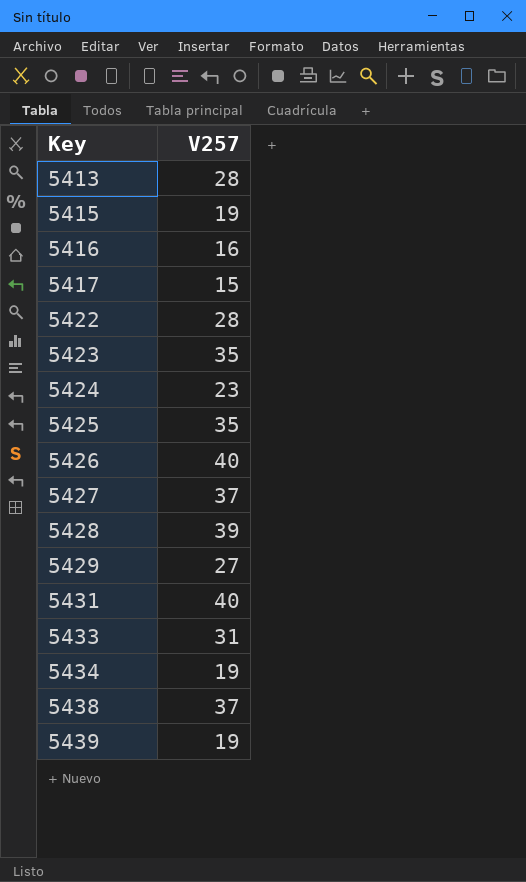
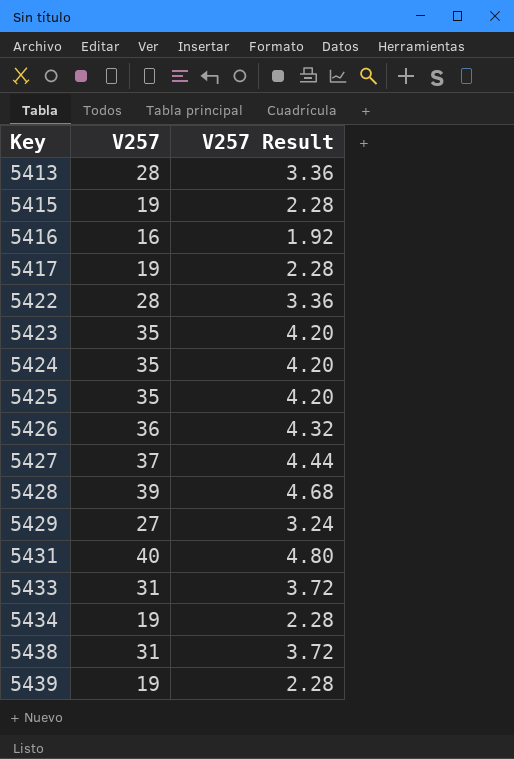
column V257 Result | formula: none -> [V257] * 0.12
5417 | V257: 15 -> 19
5424 | V257: 23 -> 35
5426 | V257: 40 -> 36
5438 | V257: 37 -> 31

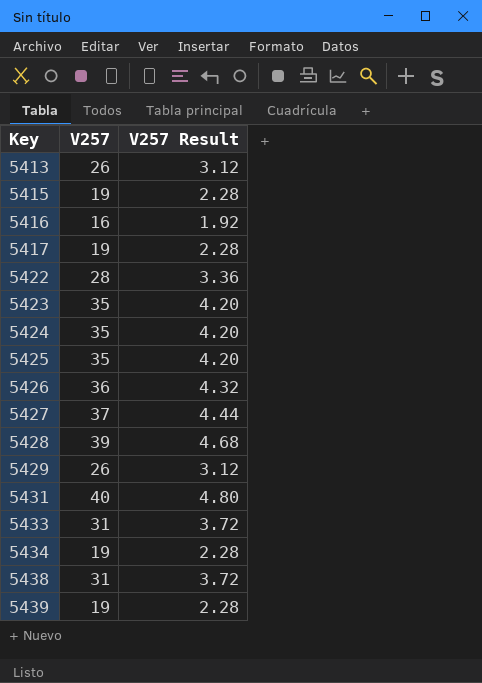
5413 | V257: 28 -> 26
5413 | V257 Result: 3.36 -> 3.12
5429 | V257: 27 -> 26
5429 | V257 Result: 3.24 -> 3.12

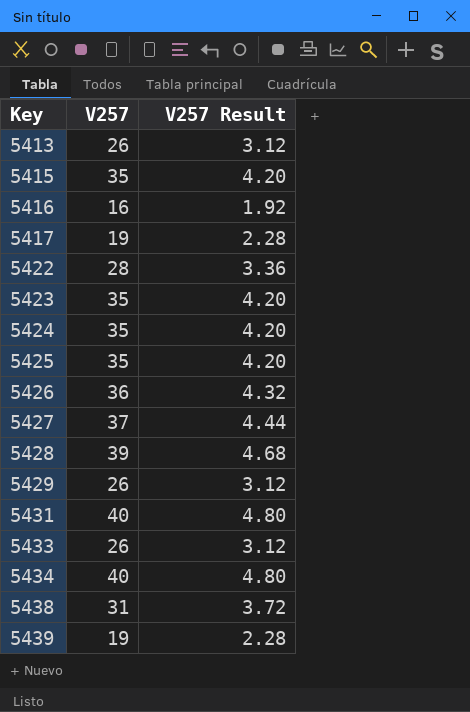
5415 | V257: 19 -> 35
5415 | V257 Result: 2.28 -> 4.20
5433 | V257: 31 -> 26
5433 | V257 Result: 3.72 -> 3.12
5434 | V257: 19 -> 40
5434 | V257 Result: 2.28 -> 4.80

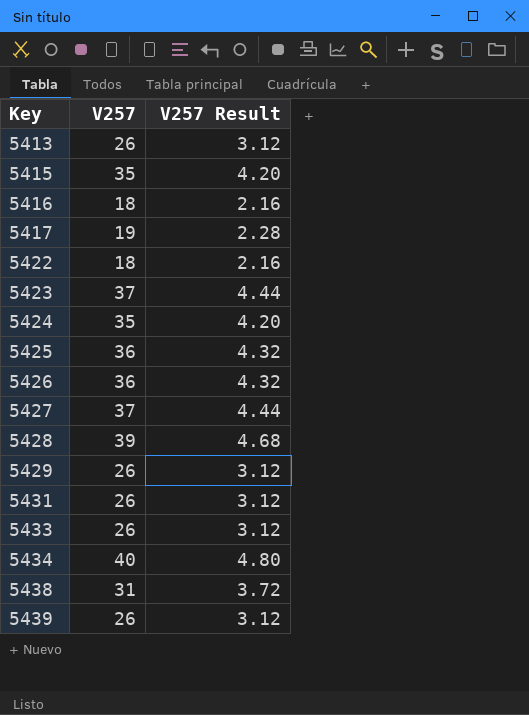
5416 | V257: 16 -> 18
5416 | V257 Result: 1.92 -> 2.16
5422 | V257: 28 -> 18
5422 | V257 Result: 3.36 -> 2.16
5423 | V257: 35 -> 37
5423 | V257 Result: 4.20 -> 4.44
5425 | V257: 35 -> 36
5425 | V257 Result: 4.20 -> 4.32
5431 | V257: 40 -> 26
5431 | V257 Result: 4.80 -> 3.12
5439 | V257: 19 -> 26
5439 | V257 Result: 2.28 -> 3.12

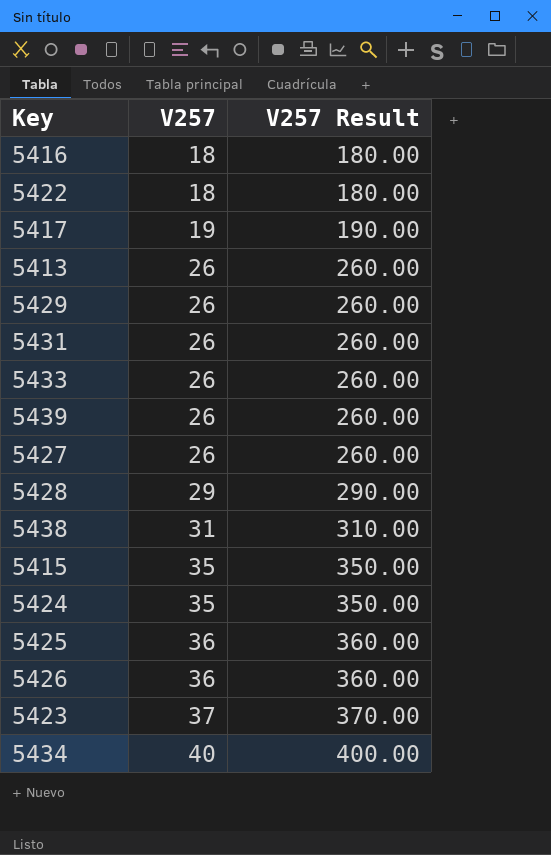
row order: Key ascending -> V257 ascending
column V257 Result | formula: [V257] * 0.12 -> [V257] * 10
5427 | V257: 37 -> 26
5428 | V257: 39 -> 29

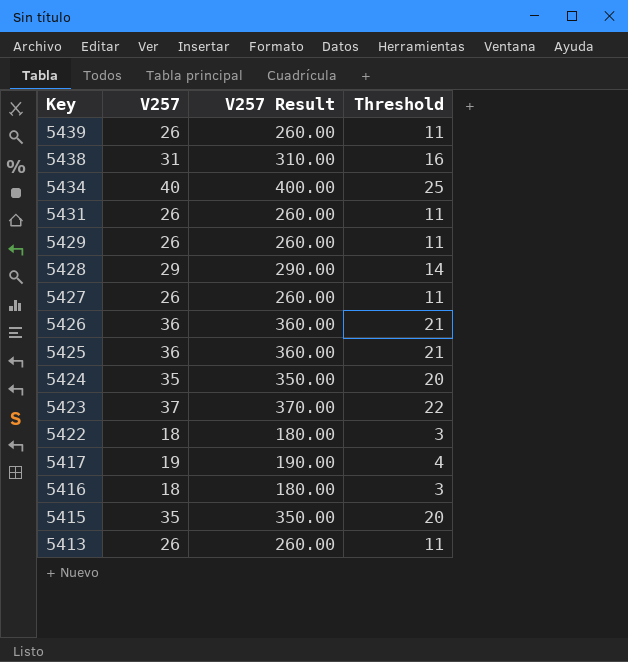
row order: V257 ascending -> Key descending
column Threshold | formula: none -> [V257] - 15
row 5433: 26 | 260.00 -> none

